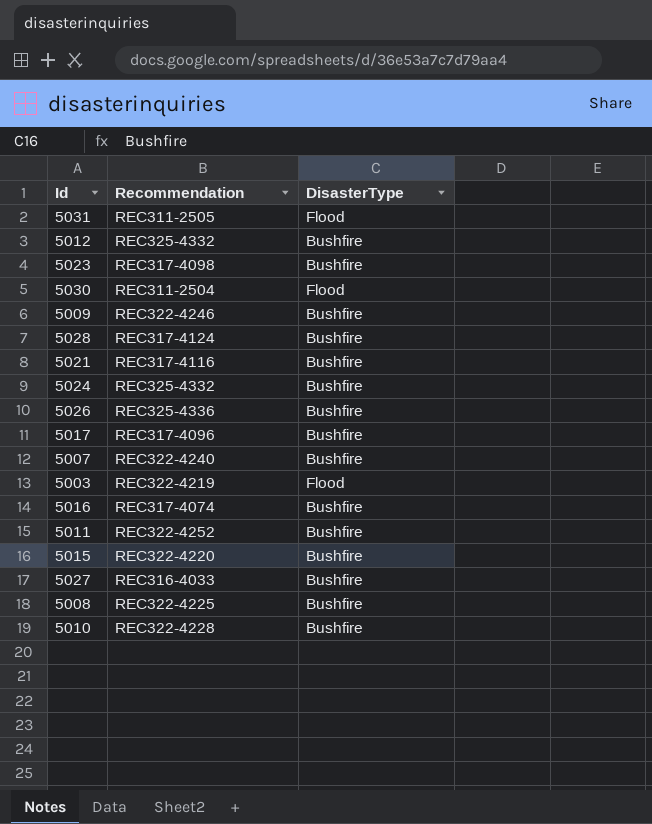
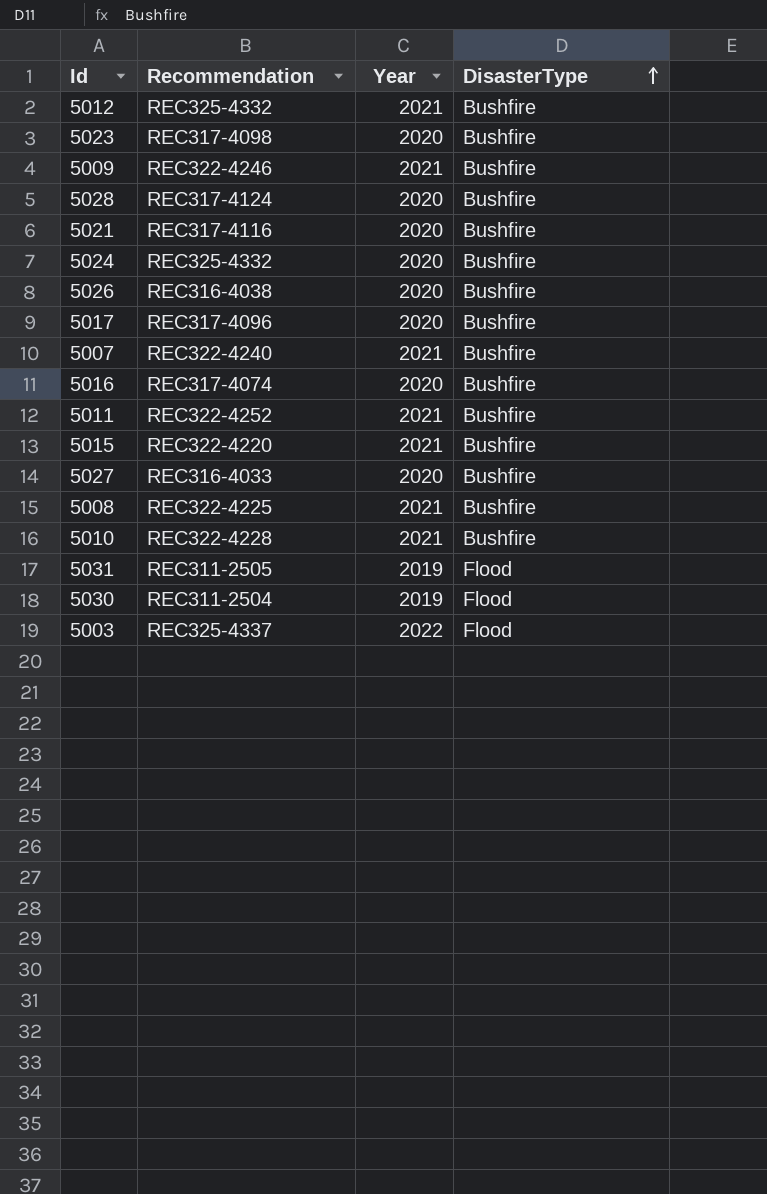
row order: none -> DisasterType ascending
column Year | position: none -> 3
5026 | Recommendation: REC325-4336 -> REC316-4038
5003 | Recommendation: REC322-4219 -> REC325-4337

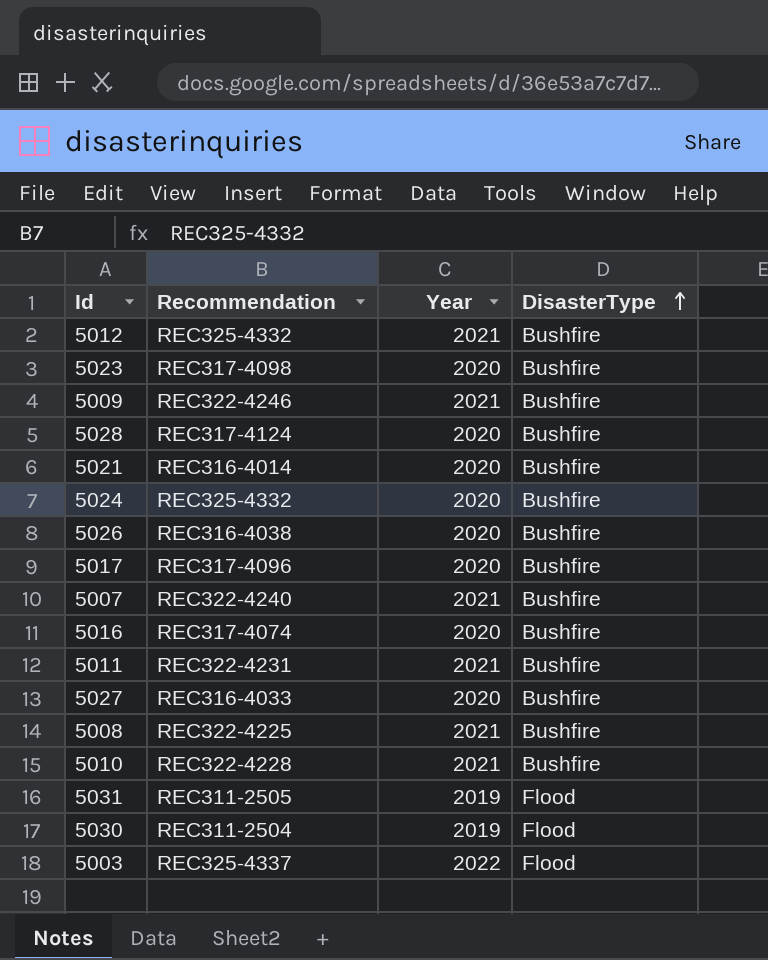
row 5015: REC322-4220 | 2021 | Bushfire -> none
5021 | Recommendation: REC317-4116 -> REC316-4014
5011 | Recommendation: REC322-4252 -> REC322-4231

